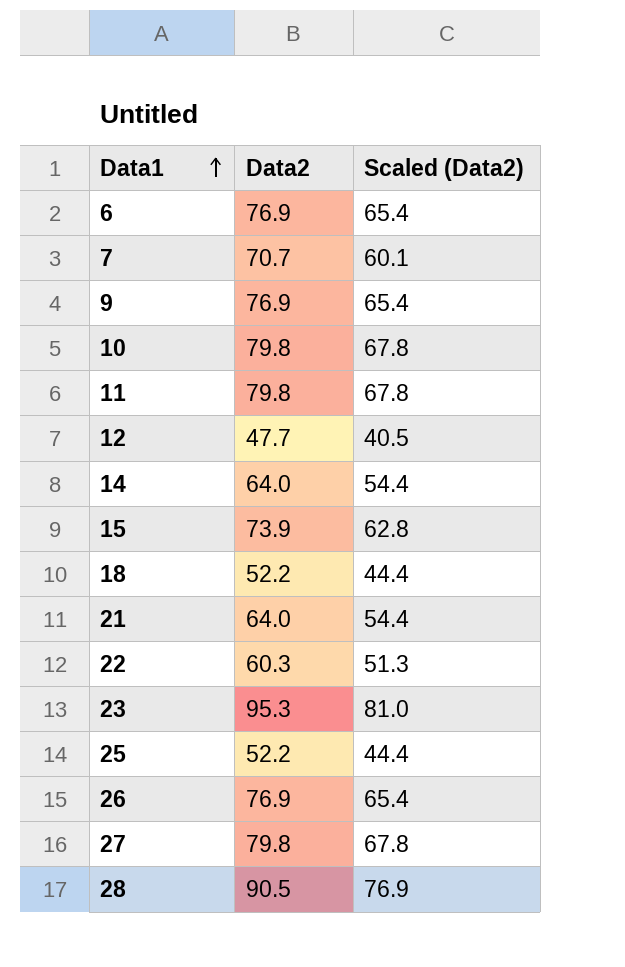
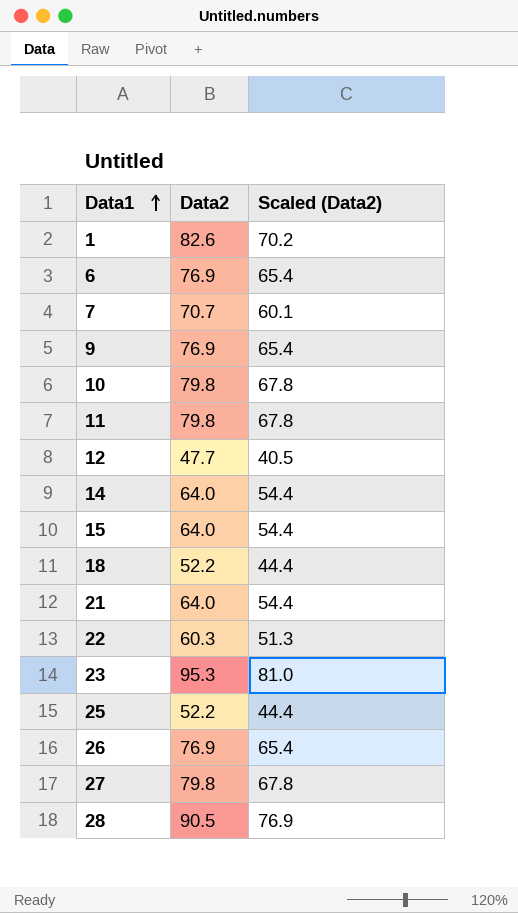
row 1: none -> 82.6 | 70.2
15 | Data2: 73.9 -> 64.0
15 | Scaled (Data2): 62.8 -> 54.4

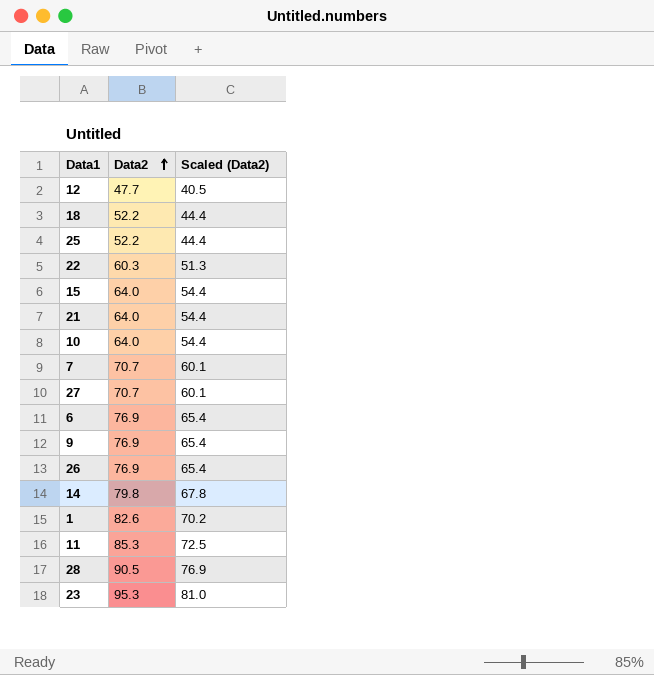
row order: Data1 ascending -> Data2 ascending
10 | Data2: 79.8 -> 64.0
10 | Scaled (Data2): 67.8 -> 54.4
27 | Data2: 79.8 -> 70.7
27 | Scaled (Data2): 67.8 -> 60.1
14 | Data2: 64.0 -> 79.8
14 | Scaled (Data2): 54.4 -> 67.8
11 | Data2: 79.8 -> 85.3
11 | Scaled (Data2): 67.8 -> 72.5

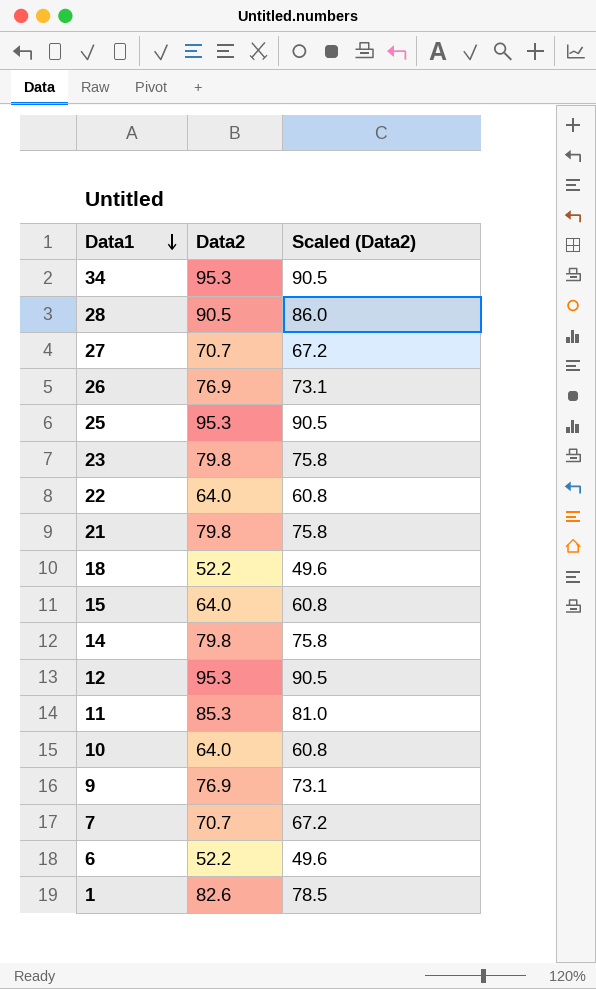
row order: Data2 ascending -> Data1 descending
column Scaled (Data2) | formula: [Data2] * 0.85 -> [Data2] * 0.95
row 34: none -> 95.3 | 90.5
25 | Data2: 52.2 -> 95.3
23 | Data2: 95.3 -> 79.8
22 | Data2: 60.3 -> 64.0
21 | Data2: 64.0 -> 79.8
12 | Data2: 47.7 -> 95.3
6 | Data2: 76.9 -> 52.2

